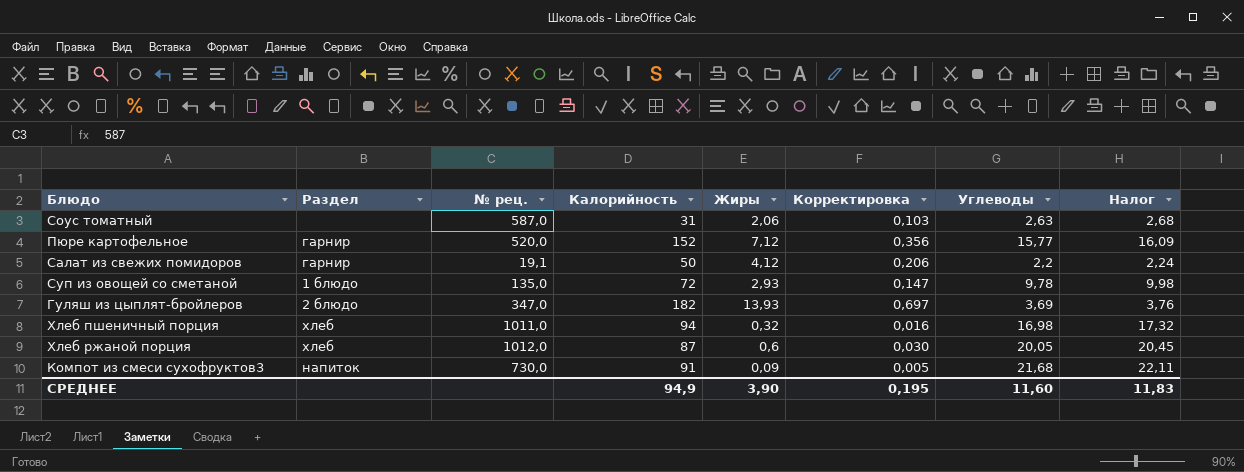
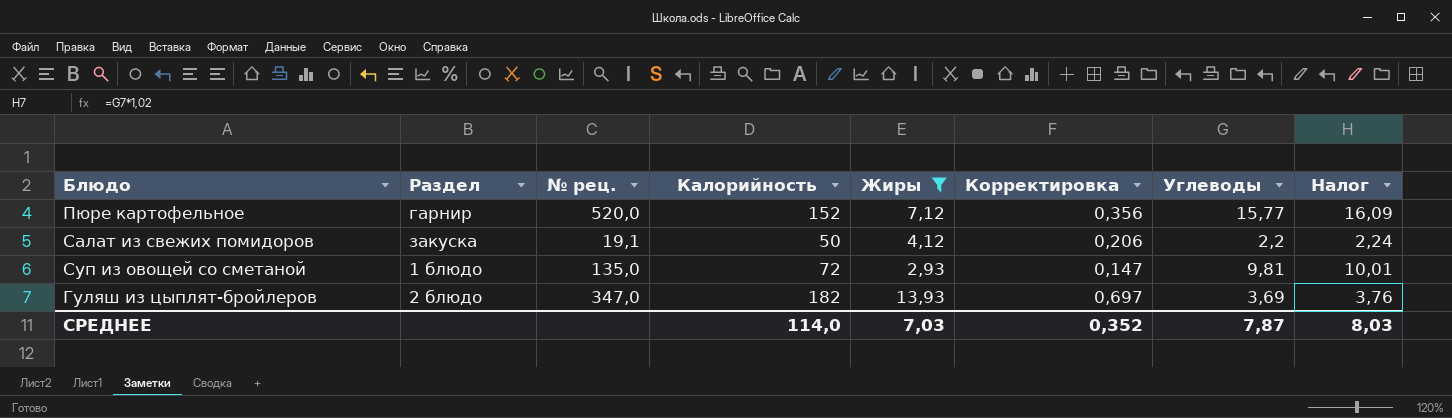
filter: none -> Жиры >= 2,93
Салат из свежих помидоров | Раздел: гарнир -> закуска
Суп из овощей со сметаной | Углеводы: 9,78 -> 9,81
Суп из овощей со сметаной | Налог: 9,98 -> 10,01
СРЕДНЕЕ | Калорийность: 94,9 -> 114,0
СРЕДНЕЕ | Жиры: 3,90 -> 7,03
СРЕДНЕЕ | Корректировка: 0,195 -> 0,352
СРЕДНЕЕ | Углеводы: 11,60 -> 7,87
СРЕДНЕЕ | Налог: 11,83 -> 8,03

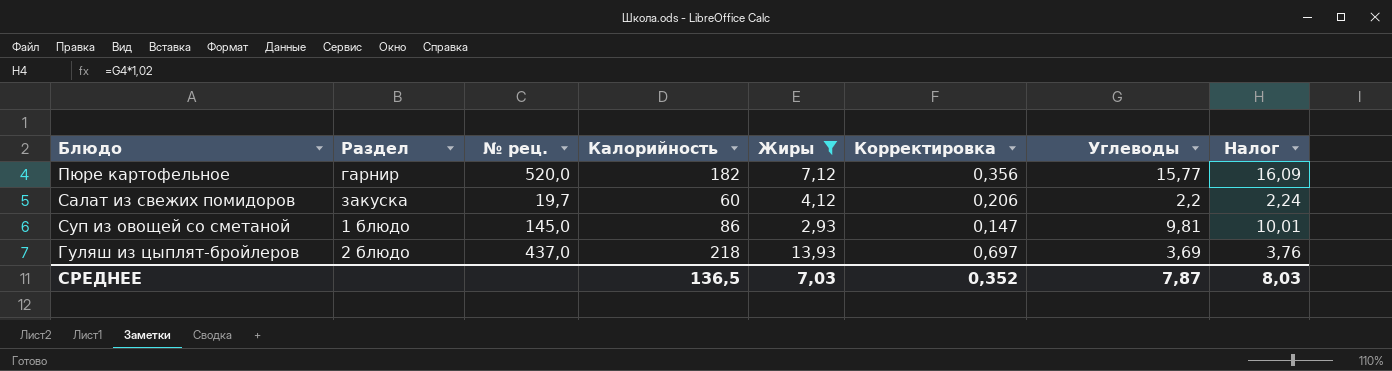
Пюре картофельное | Калорийность: 152 -> 182
Салат из свежих помидоров | № рец.: 19,1 -> 19,7
Салат из свежих помидоров | Калорийность: 50 -> 60
Суп из овощей со сметаной | № рец.: 135,0 -> 145,0
Суп из овощей со сметаной | Калорийность: 72 -> 86
Гуляш из цыплят-бройлеров | № рец.: 347,0 -> 437,0
Гуляш из цыплят-бройлеров | Калорийность: 182 -> 218
СРЕДНЕЕ | Калорийность: 114,0 -> 136,5

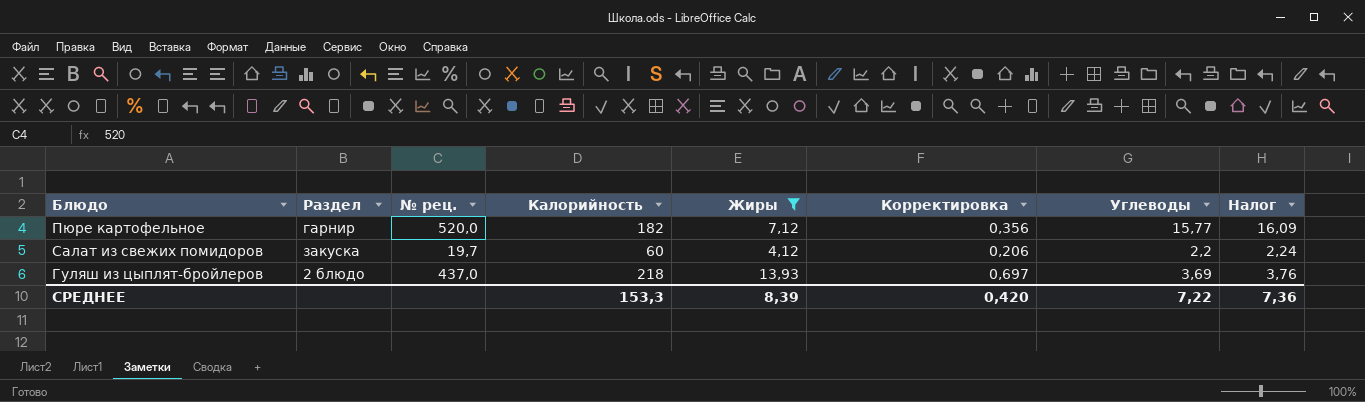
row Суп из овощей со сметаной: 1 блюдо | 145,0 | 86 | 2,93 | 0,147 | 9,81 | 10,01 -> none
СРЕДНЕЕ | Калорийность: 136,5 -> 153,3
СРЕДНЕЕ | Жиры: 7,03 -> 8,39
СРЕДНЕЕ | Корректировка: 0,352 -> 0,420
СРЕДНЕЕ | Углеводы: 7,87 -> 7,22
СРЕДНЕЕ | Налог: 8,03 -> 7,36

